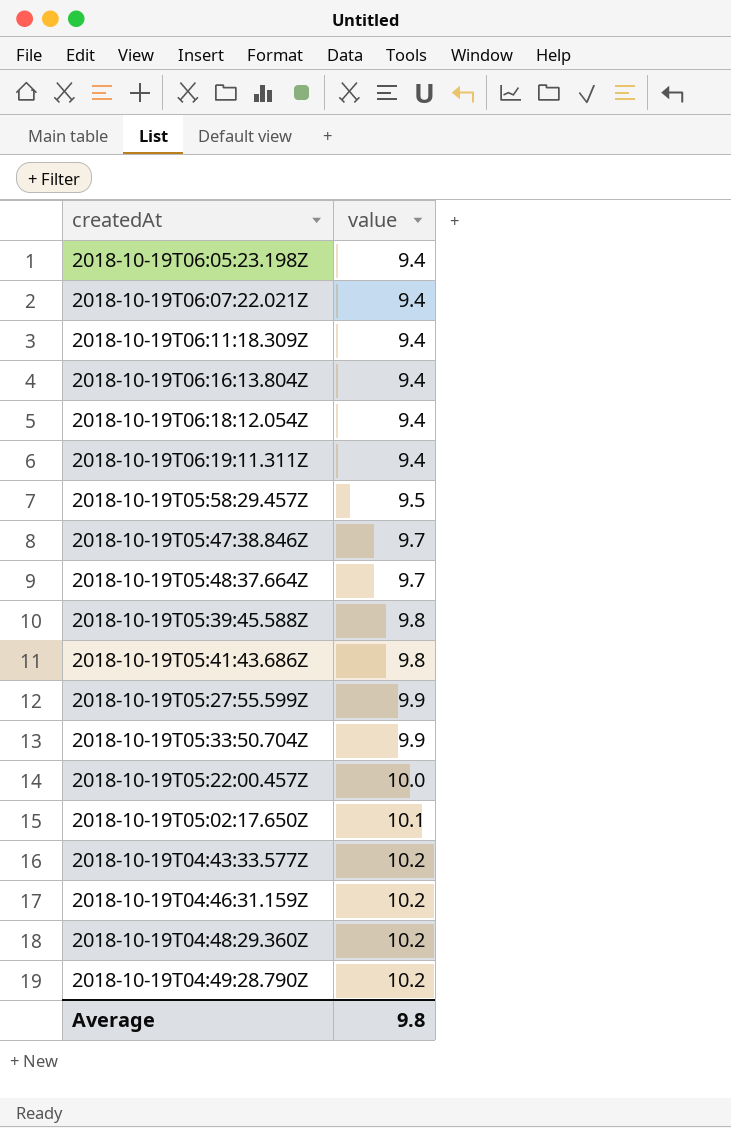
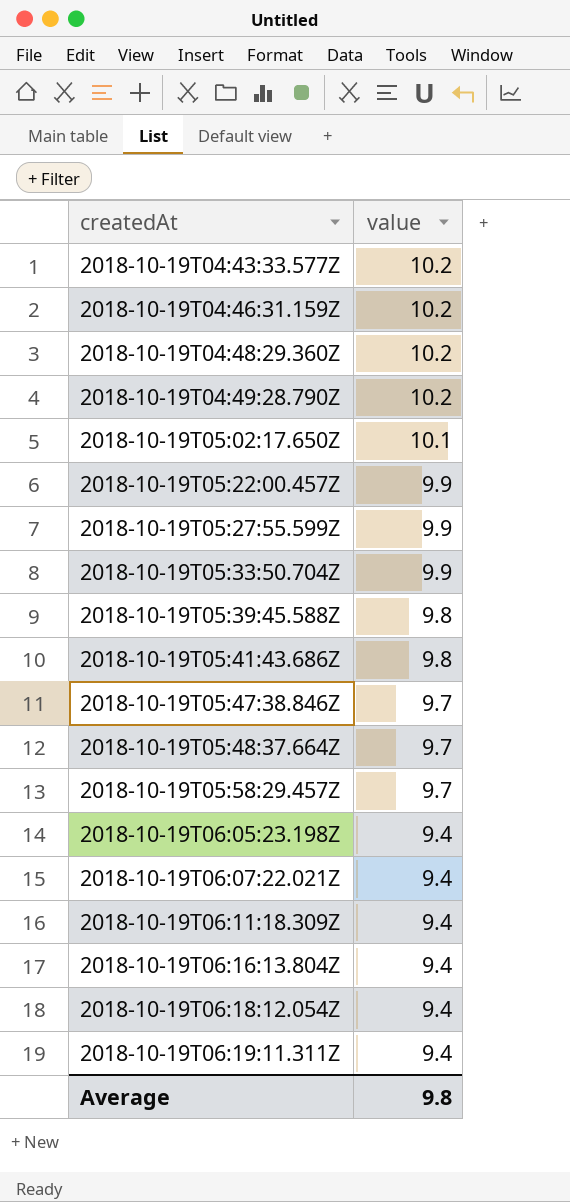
row order: value ascending -> createdAt ascending
2018-10-19T05:22:00.457Z | value: 10.0 -> 9.9
2018-10-19T05:58:29.457Z | value: 9.5 -> 9.7

